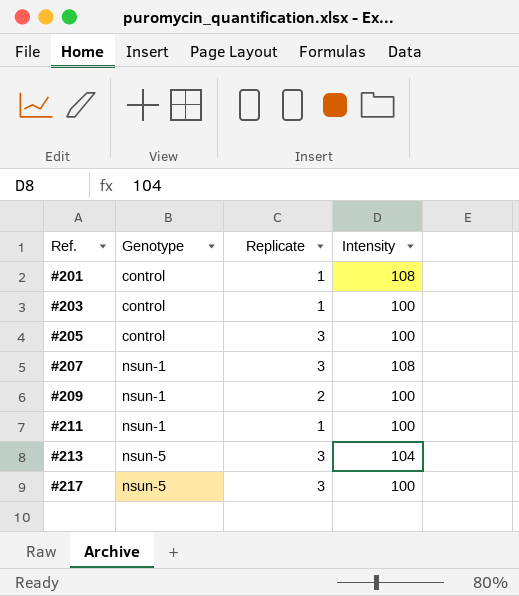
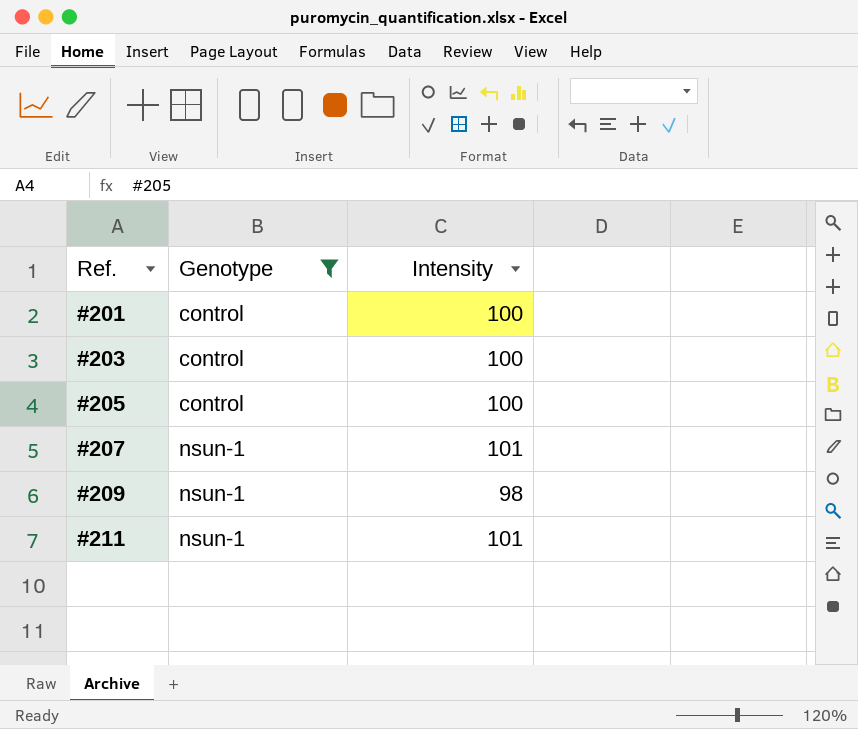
filter: none -> Genotype != nsun-5
column Replicate | position: 3 -> none
#201 | Intensity: 108 -> 100
#207 | Intensity: 108 -> 101
#209 | Intensity: 100 -> 98
#211 | Intensity: 100 -> 101

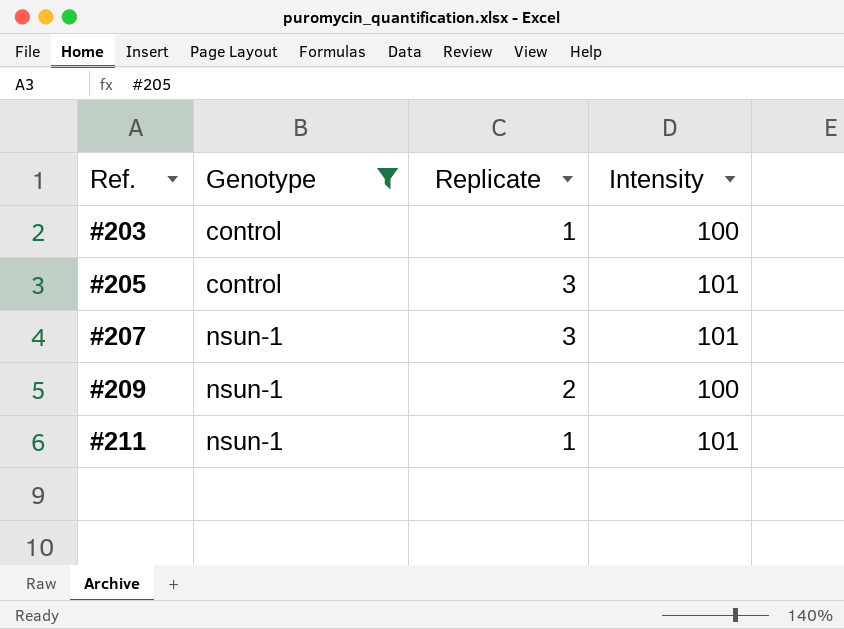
column Replicate | position: none -> 3
row #201: control | 100 -> none
#205 | Intensity: 100 -> 101
#209 | Intensity: 98 -> 100

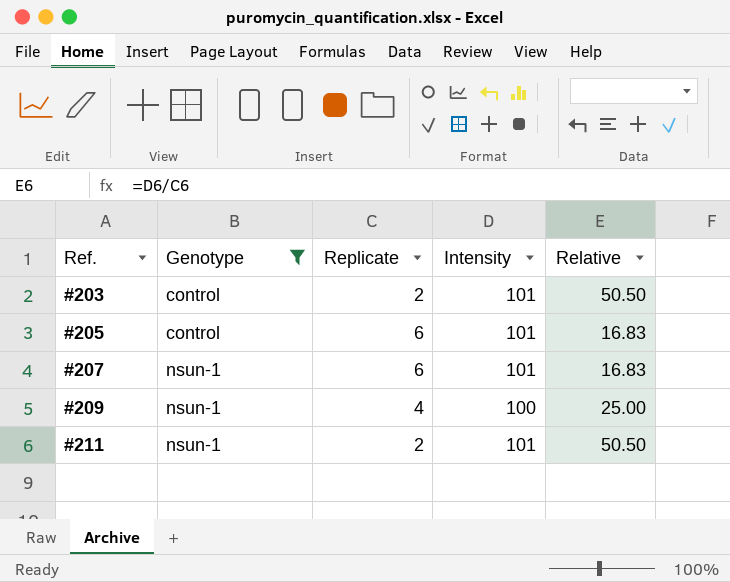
column Relative | formula: none -> [Intensity] / [Replicate]
#203 | Replicate: 1 -> 2
#203 | Intensity: 100 -> 101
#205 | Replicate: 3 -> 6
#207 | Replicate: 3 -> 6
#209 | Replicate: 2 -> 4
#211 | Replicate: 1 -> 2

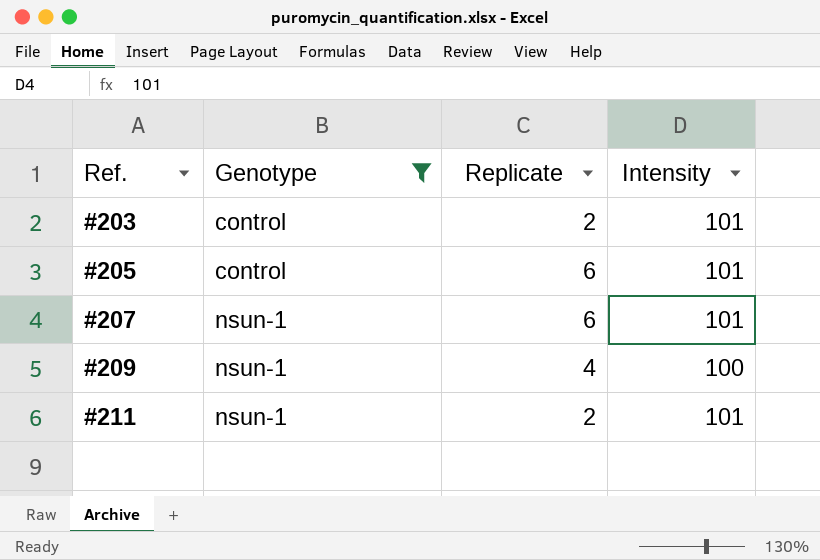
column Relative | formula: [Intensity] / [Replicate] -> none

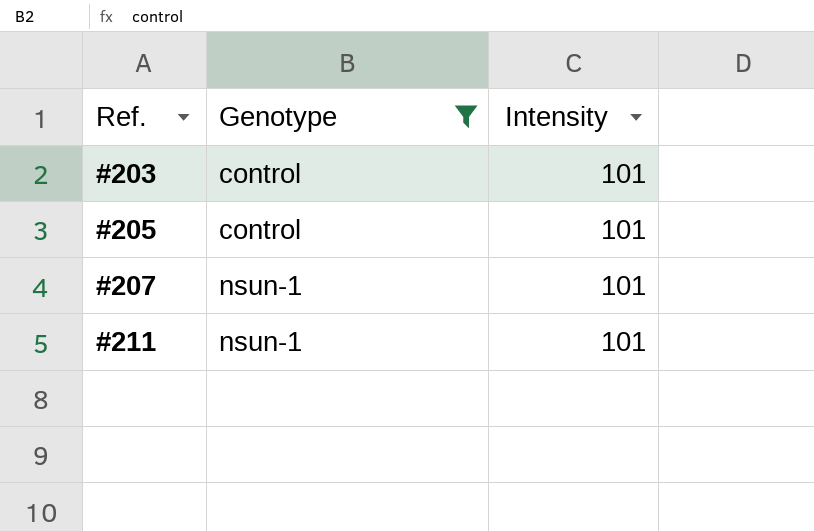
column Replicate | position: 3 -> none
row #209: nsun-1 | 4 | 100 -> none

